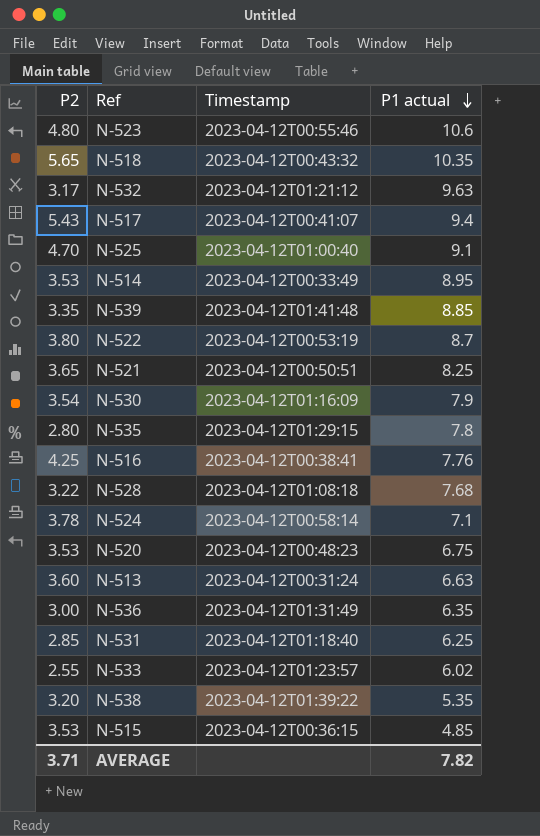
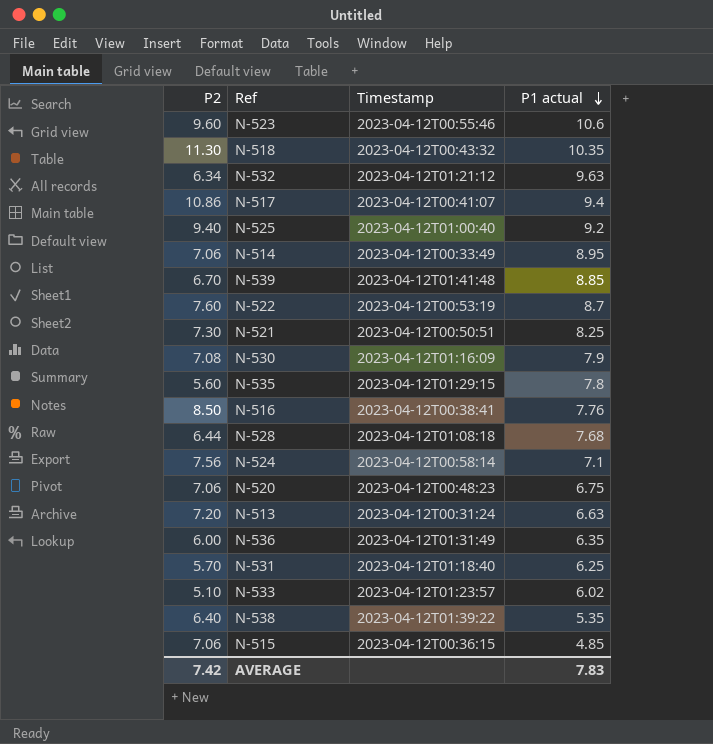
N-523 | P2: 4.80 -> 9.60
N-518 | P2: 5.65 -> 11.30
N-532 | P2: 3.17 -> 6.34
N-517 | P2: 5.43 -> 10.86
N-525 | P2: 4.70 -> 9.40
N-525 | P1 actual: 9.1 -> 9.2
N-514 | P2: 3.53 -> 7.06
N-539 | P2: 3.35 -> 6.70
N-522 | P2: 3.80 -> 7.60
N-521 | P2: 3.65 -> 7.30
N-530 | P2: 3.54 -> 7.08
N-535 | P2: 2.80 -> 5.60
N-516 | P2: 4.25 -> 8.50
N-528 | P2: 3.22 -> 6.44
N-524 | P2: 3.78 -> 7.56
N-520 | P2: 3.53 -> 7.06
N-513 | P2: 3.60 -> 7.20
N-536 | P2: 3.00 -> 6.00
N-531 | P2: 2.85 -> 5.70
N-533 | P2: 2.55 -> 5.10
N-538 | P2: 3.20 -> 6.40
N-515 | P2: 3.53 -> 7.06
AVERAGE | P2: 3.71 -> 7.42
AVERAGE | P1 actual: 7.82 -> 7.83

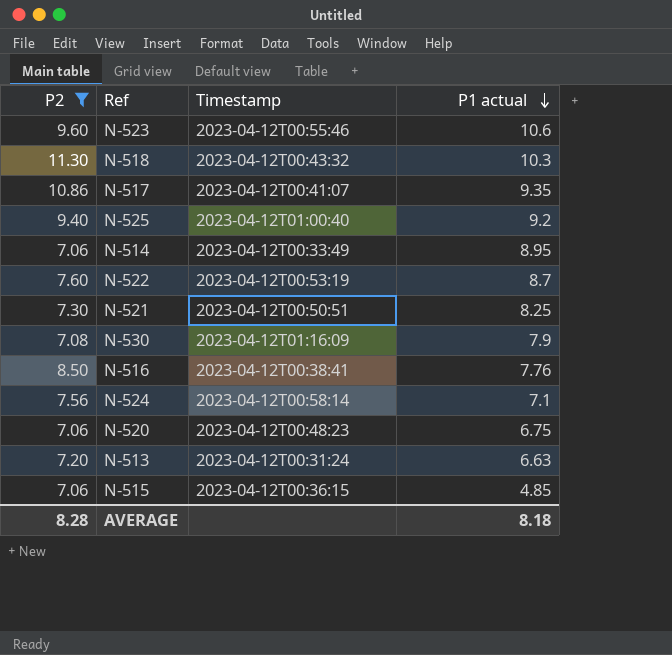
filter: none -> P2 >= 7.06
N-518 | P1 actual: 10.35 -> 10.3
N-517 | P1 actual: 9.4 -> 9.35
AVERAGE | P2: 7.42 -> 8.28
AVERAGE | P1 actual: 7.83 -> 8.18

